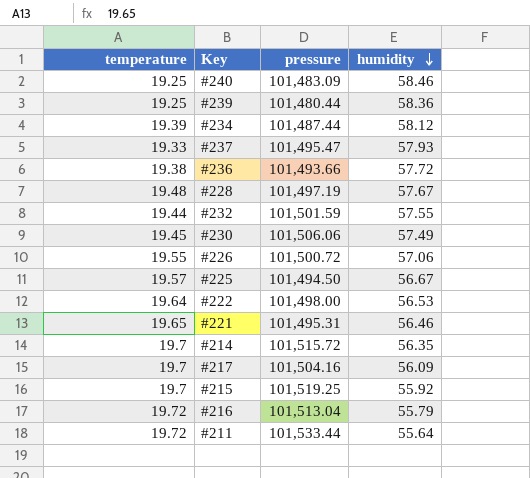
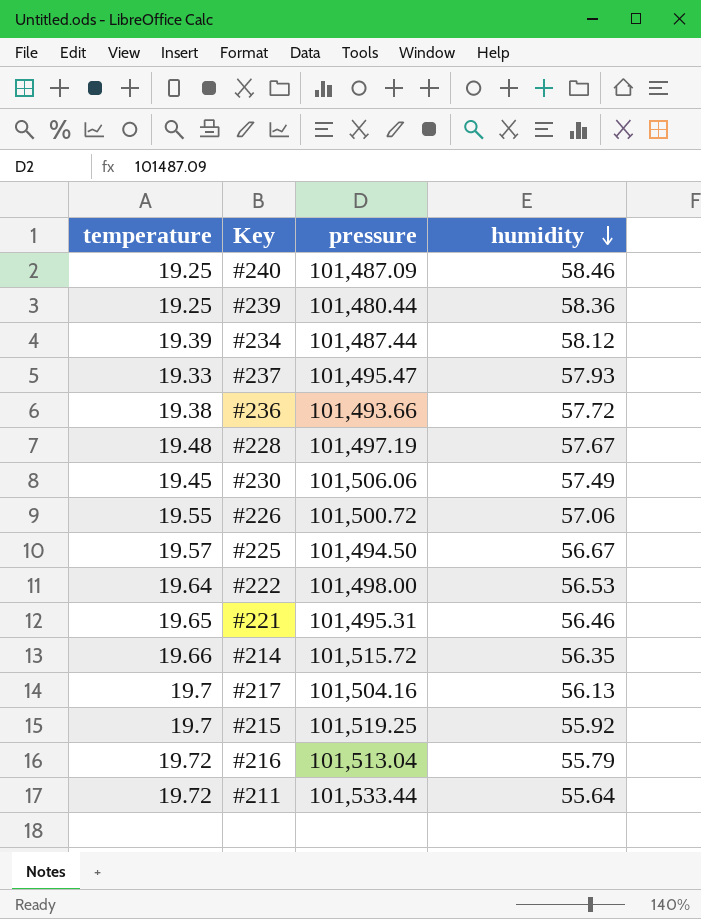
row #232: 19.44 | 101,501.59 | 57.55 -> none
#240 | pressure: 101,483.09 -> 101,487.09
#214 | temperature: 19.7 -> 19.66
#217 | humidity: 56.09 -> 56.13

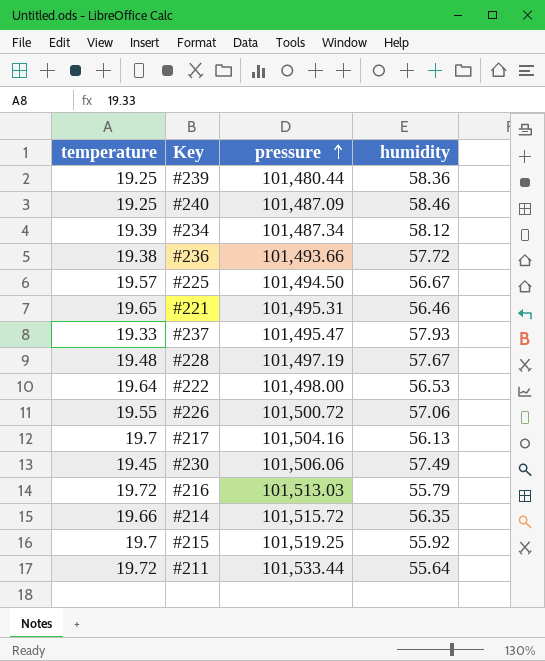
row order: humidity descending -> pressure ascending
#234 | pressure: 101,487.44 -> 101,487.34
#216 | pressure: 101,513.04 -> 101,513.03

